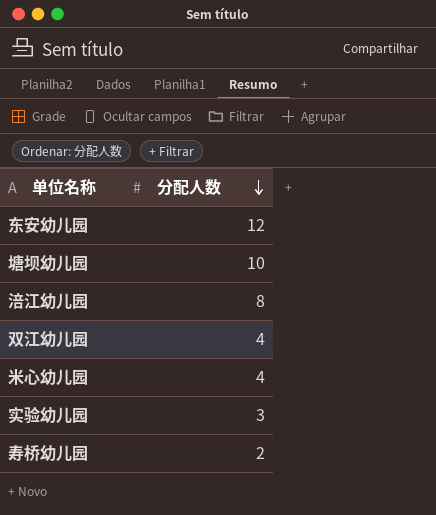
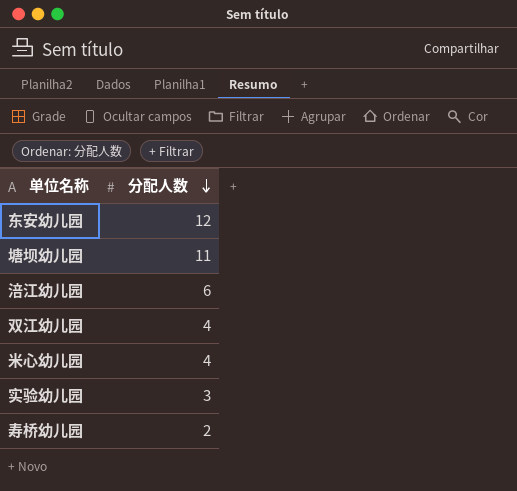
塘坝幼儿园 | 分配人数: 10 -> 11
涪江幼儿园 | 分配人数: 8 -> 6

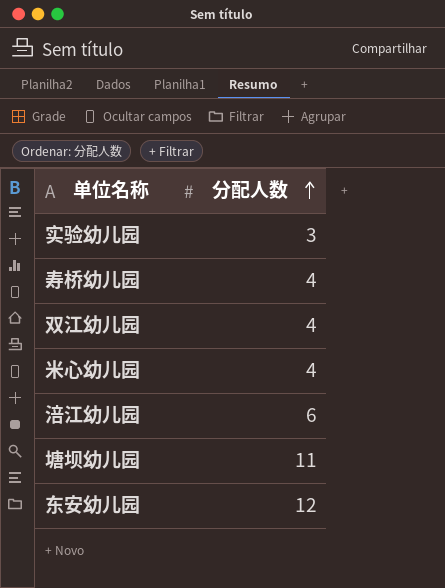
row order: 分配人数 descending -> 分配人数 ascending
寿桥幼儿园 | 分配人数: 2 -> 4

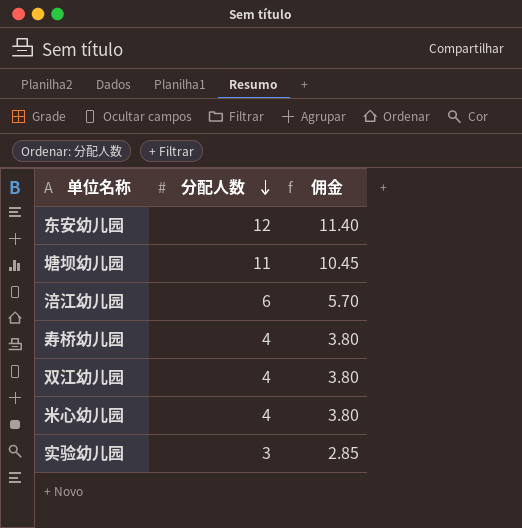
row order: 分配人数 ascending -> 分配人数 descending
column 佣金 | formula: none -> [分配人数] * 0.95

